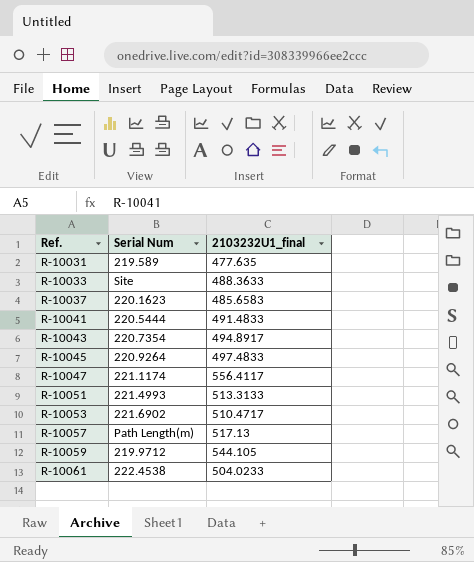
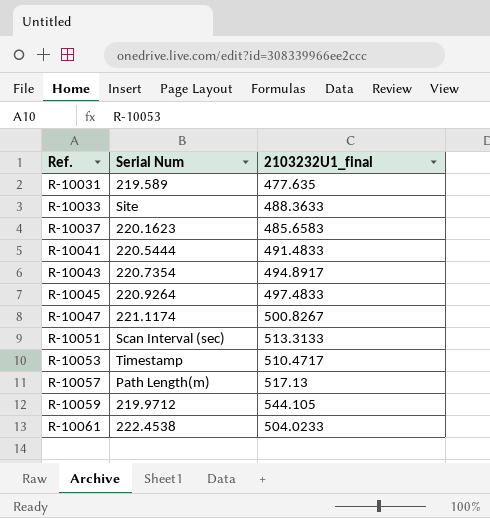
R-10047 | 2103232U1_final: 556.4117 -> 500.8267
R-10051 | Serial Num: 221.4993 -> Scan Interval (sec)
R-10053 | Serial Num: 221.6902 -> Timestamp

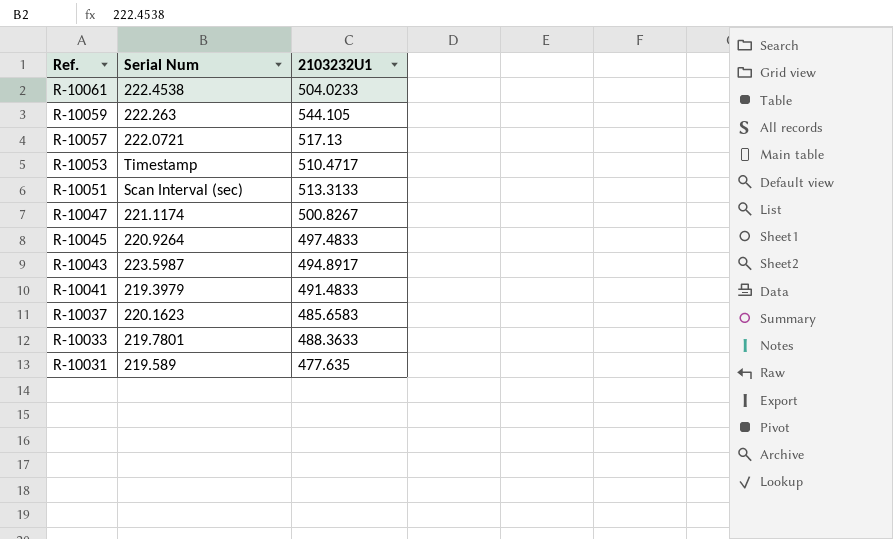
row order: Ref. ascending -> Ref. descending
column name: 2103232U1_final -> 2103232U1
R-10059 | Serial Num: 219.9712 -> 222.263
R-10057 | Serial Num: Path Length(m) -> 222.0721
R-10043 | Serial Num: 220.7354 -> 223.5987
R-10041 | Serial Num: 220.5444 -> 219.3979
R-10033 | Serial Num: Site -> 219.7801

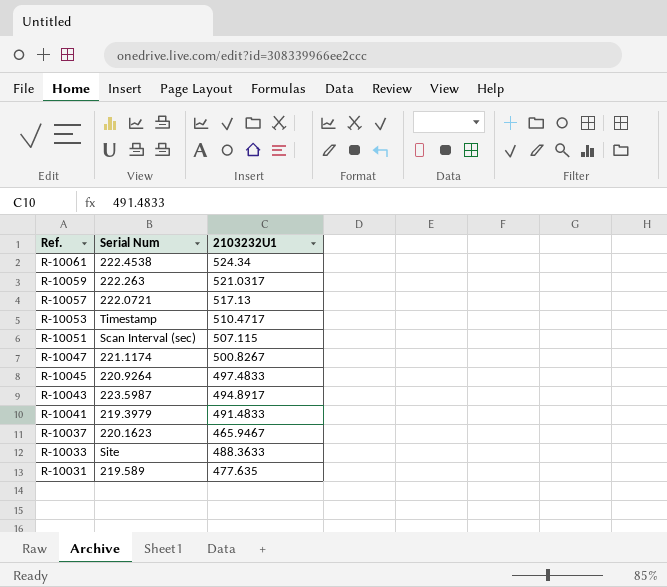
R-10061 | 2103232U1: 504.0233 -> 524.34
R-10059 | 2103232U1: 544.105 -> 521.0317
R-10051 | 2103232U1: 513.3133 -> 507.115
R-10037 | 2103232U1: 485.6583 -> 465.9467
R-10033 | Serial Num: 219.7801 -> Site

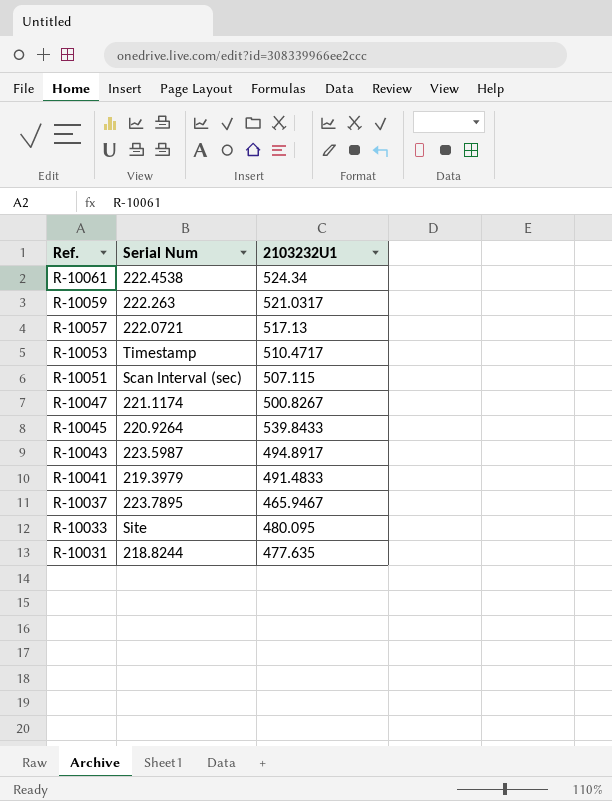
R-10045 | 2103232U1: 497.4833 -> 539.8433
R-10037 | Serial Num: 220.1623 -> 223.7895
R-10033 | 2103232U1: 488.3633 -> 480.095
R-10031 | Serial Num: 219.589 -> 218.8244

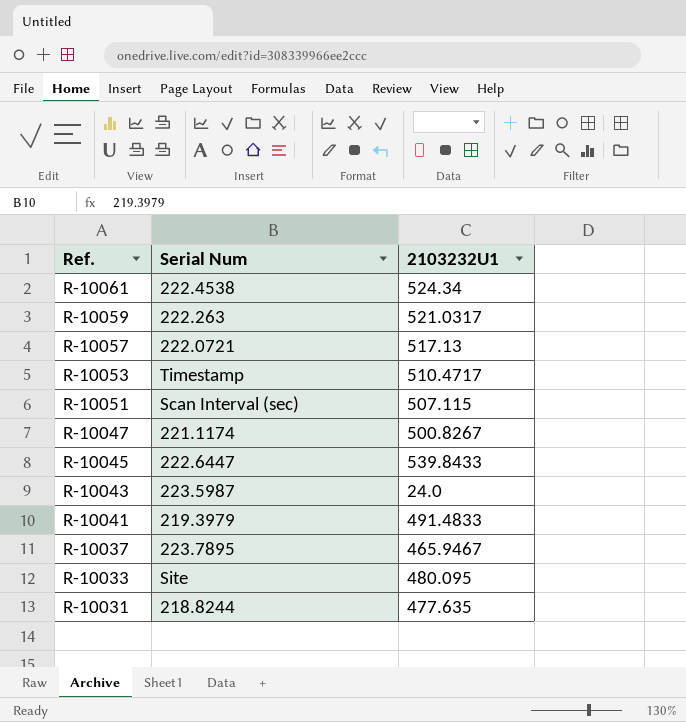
R-10045 | Serial Num: 220.9264 -> 222.6447
R-10043 | 2103232U1: 494.8917 -> 24.0

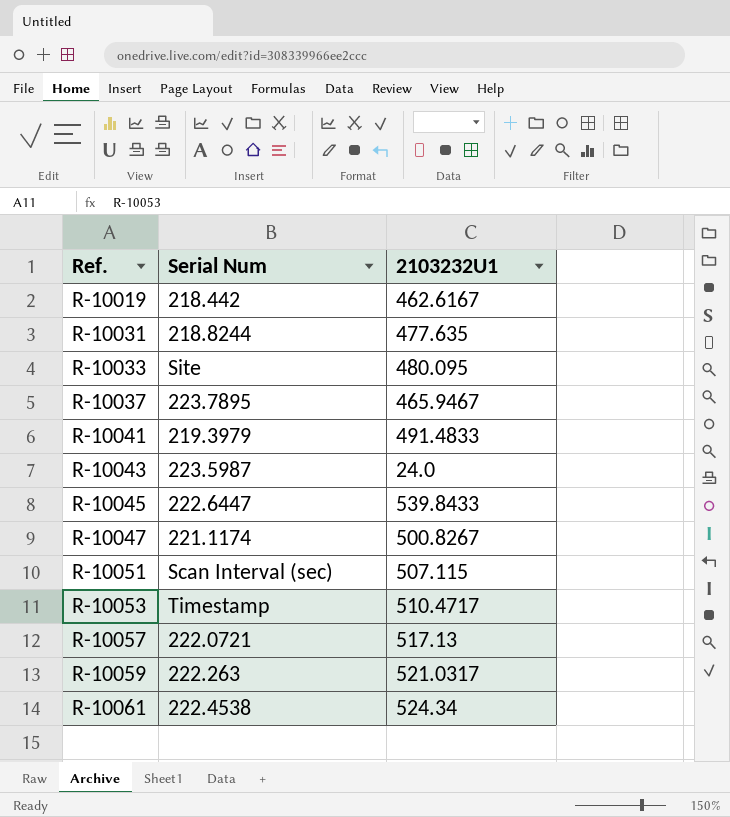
row order: Ref. descending -> Ref. ascending
row R-10019: none -> 218.442 | 462.6167

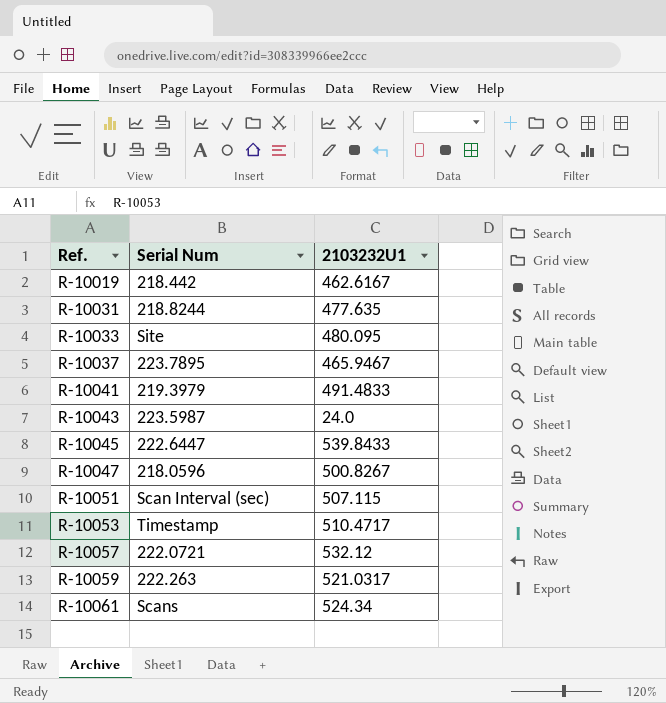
R-10047 | Serial Num: 221.1174 -> 218.0596
R-10057 | 2103232U1: 517.13 -> 532.12
R-10061 | Serial Num: 222.4538 -> Scans

